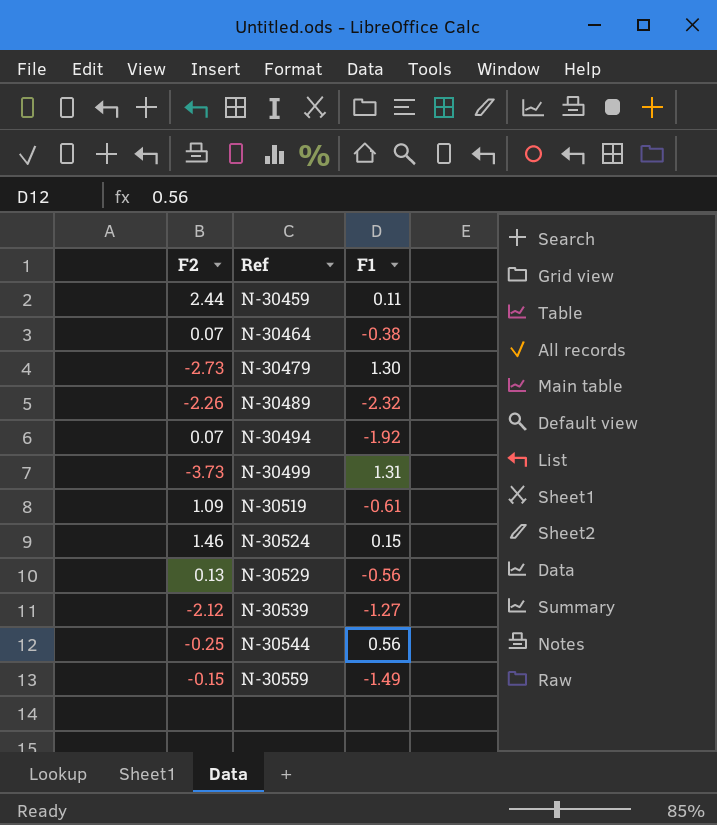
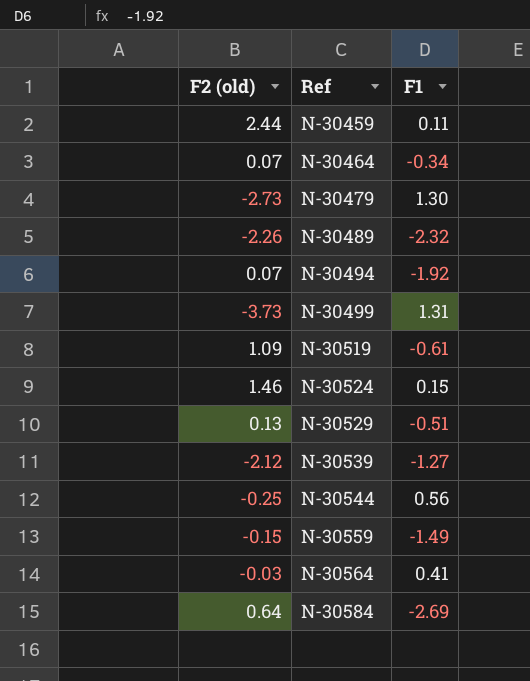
column name: F2 -> F2 (old)
N-30464 | F1: -0.38 -> -0.34
N-30529 | F1: -0.56 -> -0.51
row N-30564: none -> -0.03 | 0.41
row N-30584: none -> 0.64 | -2.69

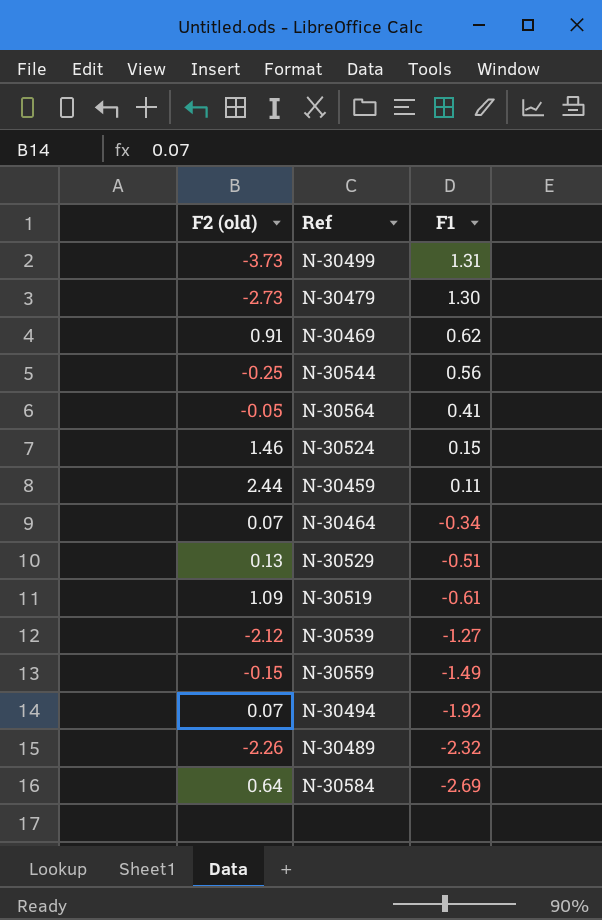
row order: Ref ascending -> F1 descending
row N-30469: none -> 0.91 | 0.62
N-30564 | F2 (old): -0.03 -> -0.05

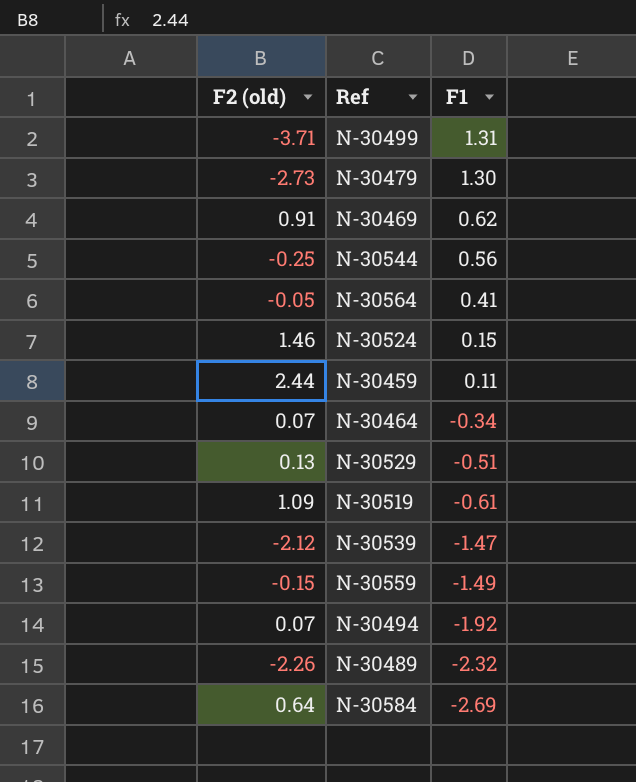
N-30499 | F2 (old): -3.73 -> -3.71
N-30539 | F1: -1.27 -> -1.47

